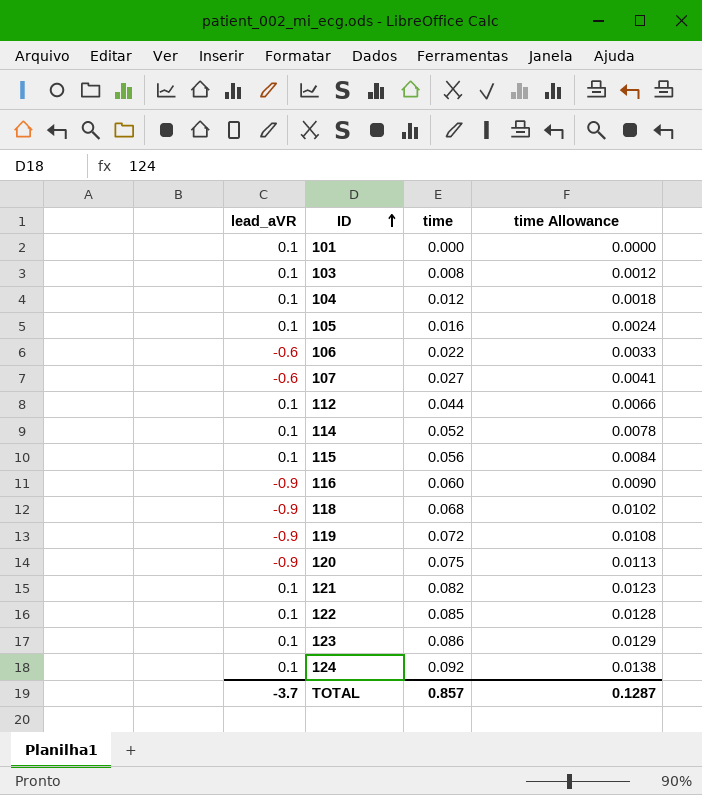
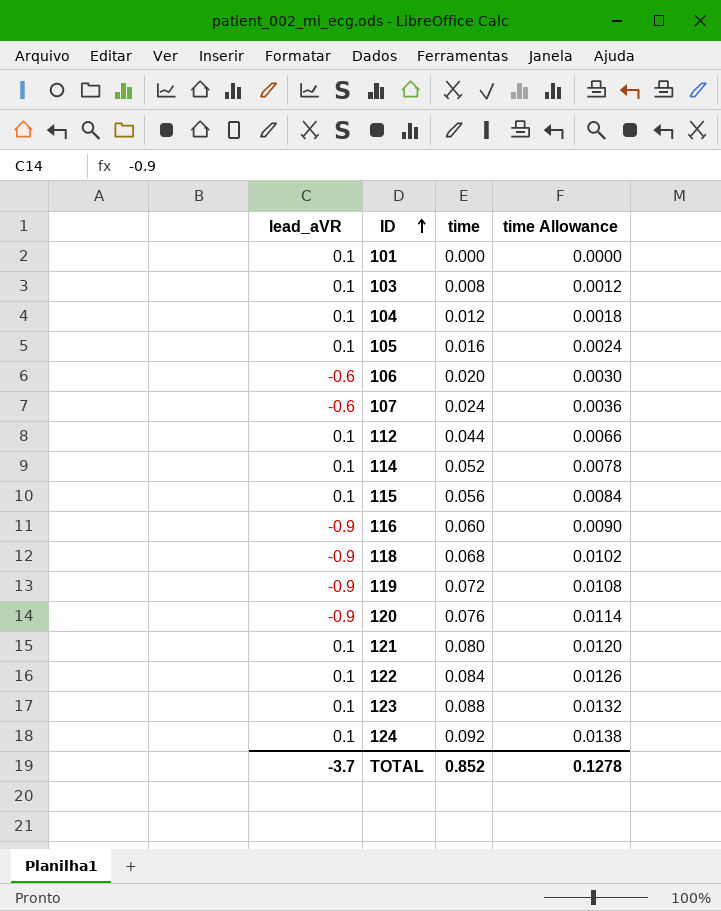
106 | time: 0.022 -> 0.020
106 | time Allowance: 0.0033 -> 0.0030
107 | time: 0.027 -> 0.024
107 | time Allowance: 0.0041 -> 0.0036
120 | time: 0.075 -> 0.076
120 | time Allowance: 0.0113 -> 0.0114
121 | time: 0.082 -> 0.080
121 | time Allowance: 0.0123 -> 0.0120
122 | time: 0.085 -> 0.084
122 | time Allowance: 0.0128 -> 0.0126
123 | time: 0.086 -> 0.088
123 | time Allowance: 0.0129 -> 0.0132
TOTAL | time: 0.857 -> 0.852
TOTAL | time Allowance: 0.1287 -> 0.1278

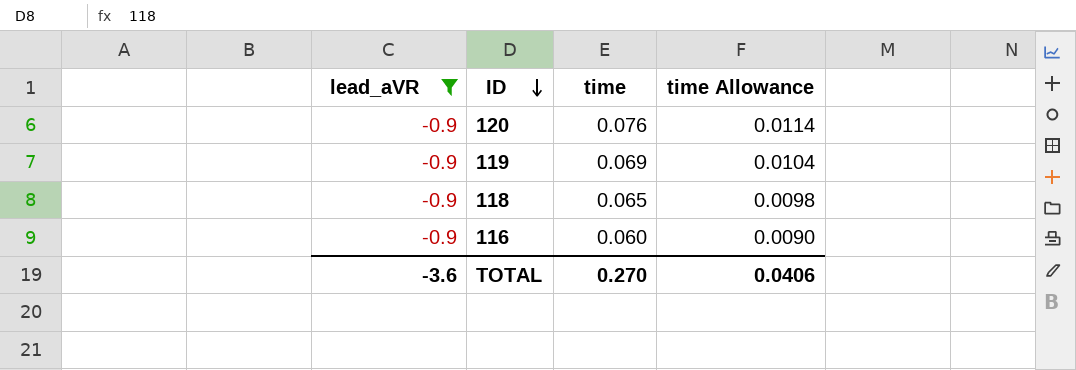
filter: none -> lead_aVR = -0.9
row order: ID ascending -> ID descending
119 | time: 0.072 -> 0.069
119 | time Allowance: 0.0108 -> 0.0104
118 | time: 0.068 -> 0.065
118 | time Allowance: 0.0102 -> 0.0098
TOTAL | lead_aVR: -3.7 -> -3.6
TOTAL | time: 0.852 -> 0.270
TOTAL | time Allowance: 0.1278 -> 0.0406

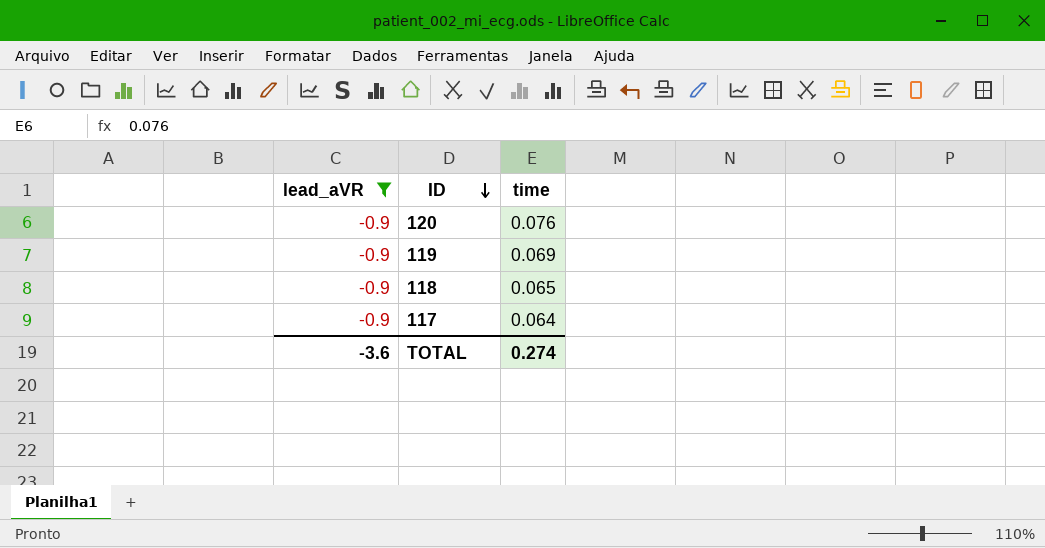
column time Allowance | formula: [time] * 0.15 -> none
row 116: -0.9 | 0.060 | 0.0090 -> none
row 117: none -> -0.9 | 0.064
TOTAL | time: 0.270 -> 0.274

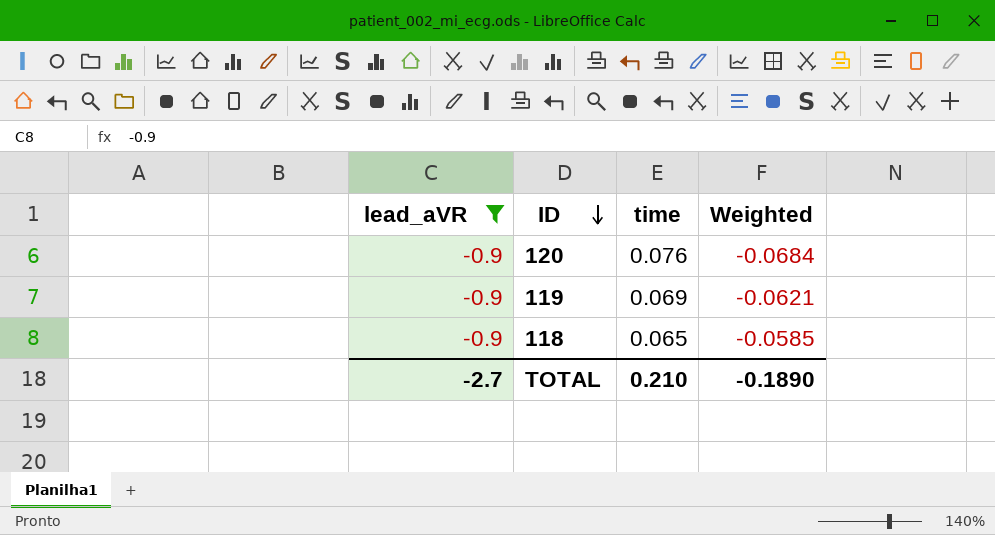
column Weighted | formula: none -> [lead_aVR] * [time]
row 117: -0.9 | 0.064 -> none
TOTAL | lead_aVR: -3.6 -> -2.7
TOTAL | time: 0.274 -> 0.210

